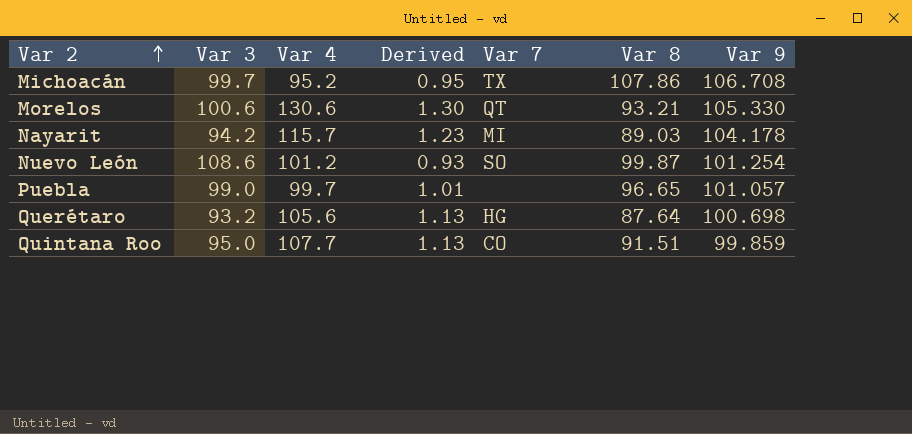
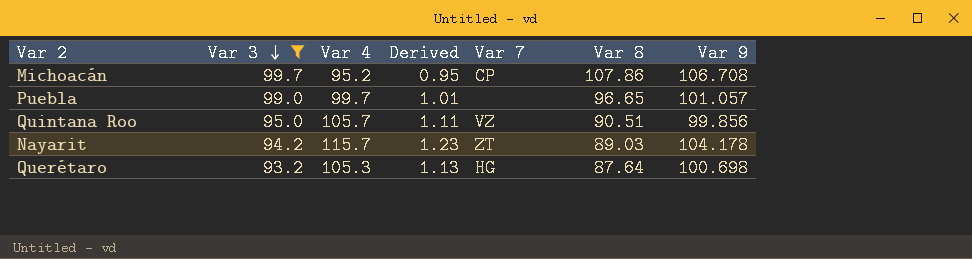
filter: none -> Var 3 <= 99.7
row order: Var 2 ascending -> Var 3 descending
Michoacán | Var 7: TX -> CP
Quintana Roo | Var 4: 107.7 -> 105.7
Quintana Roo | Derived: 1.13 -> 1.11
Quintana Roo | Var 7: CO -> VZ
Quintana Roo | Var 8: 91.51 -> 90.51
Quintana Roo | Var 9: 99.859 -> 99.856
Nayarit | Var 7: MI -> ZT
Querétaro | Var 4: 105.6 -> 105.3

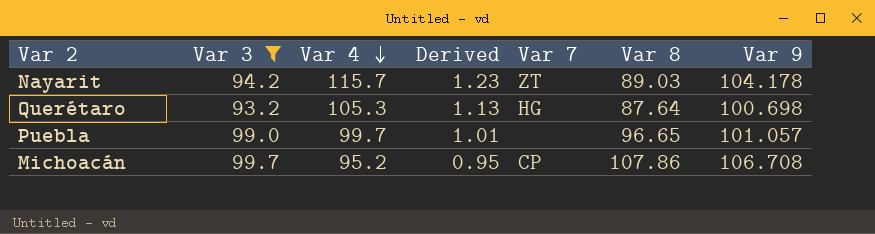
row order: Var 3 descending -> Var 4 descending
row Quintana Roo: 95.0 | 105.7 | 1.11 | VZ | 90.51 | 99.856 -> none

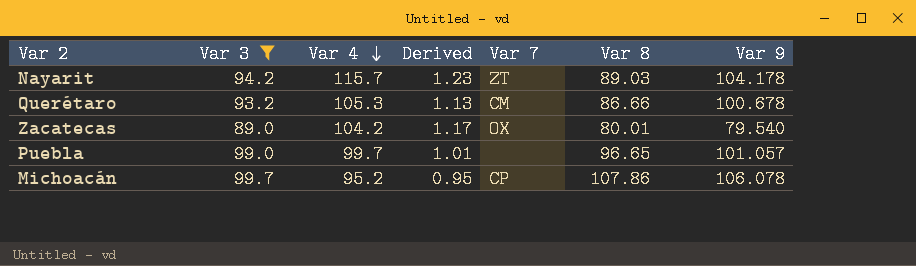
Querétaro | Var 7: HG -> CM
Querétaro | Var 8: 87.64 -> 86.66
Querétaro | Var 9: 100.698 -> 100.678
row Zacatecas: none -> 89.0 | 104.2 | 1.17 | OX | 80.01 | 79.540
Michoacán | Var 9: 106.708 -> 106.078

